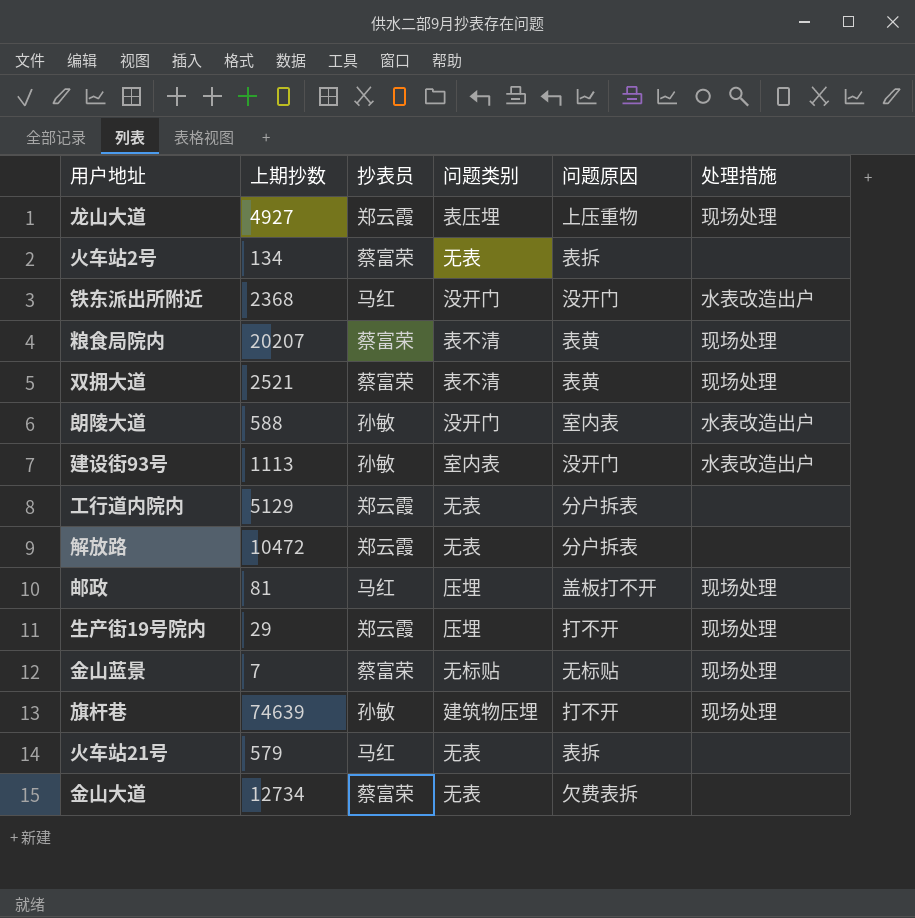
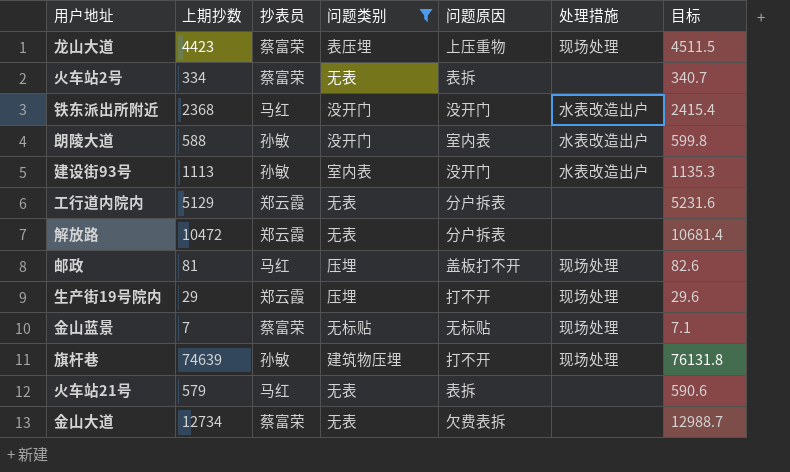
filter: none -> 问题类别 != 表不清
column 目标 | formula: none -> [上期抄数] * 1.02
龙山大道 | 上期抄数: 4927 -> 4423
龙山大道 | 抄表员: 郑云霞 -> 蔡富荣
火车站2号 | 上期抄数: 134 -> 334

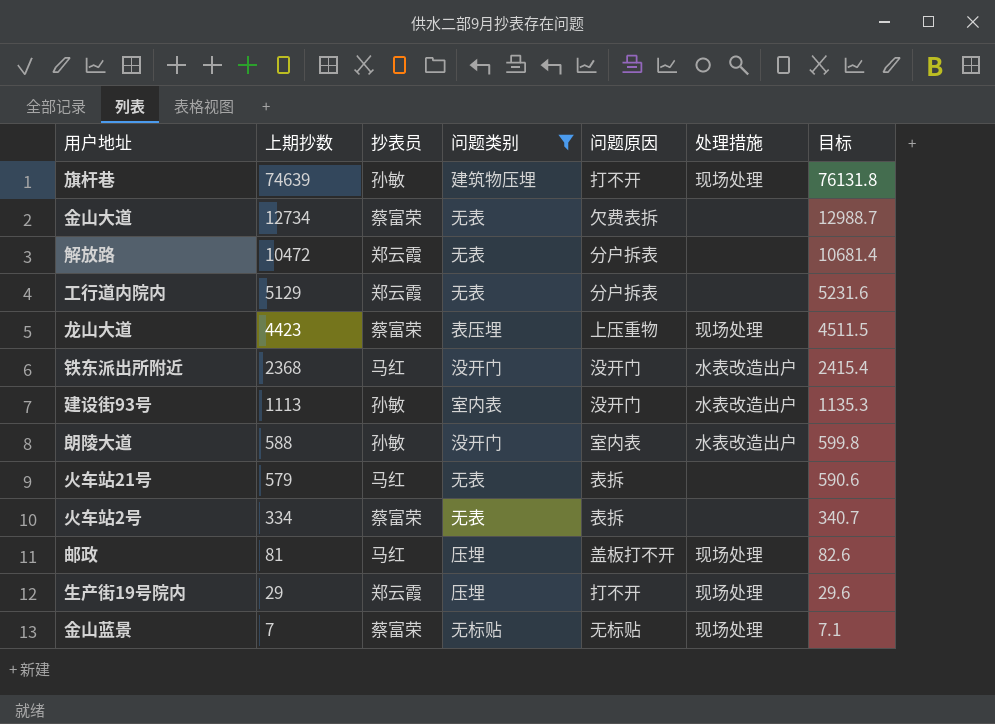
row order: none -> 上期抄数 descending

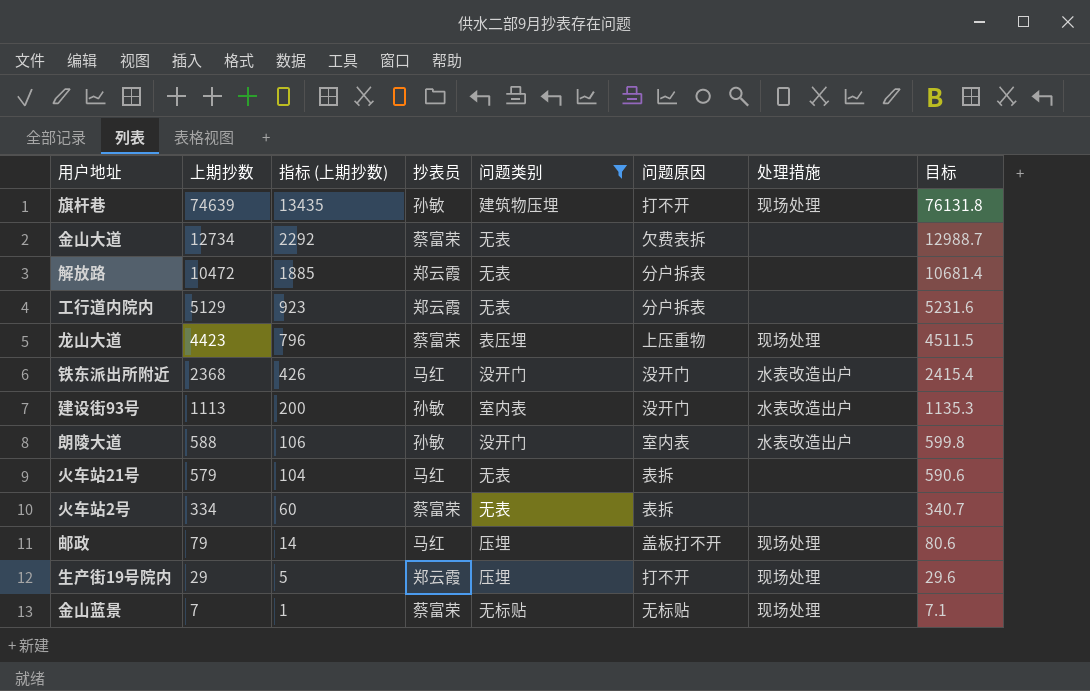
column 指标 (上期抄数) | formula: none -> [上期抄数] * 0.18
邮政 | 上期抄数: 81 -> 79
邮政 | 目标: 82.6 -> 80.6

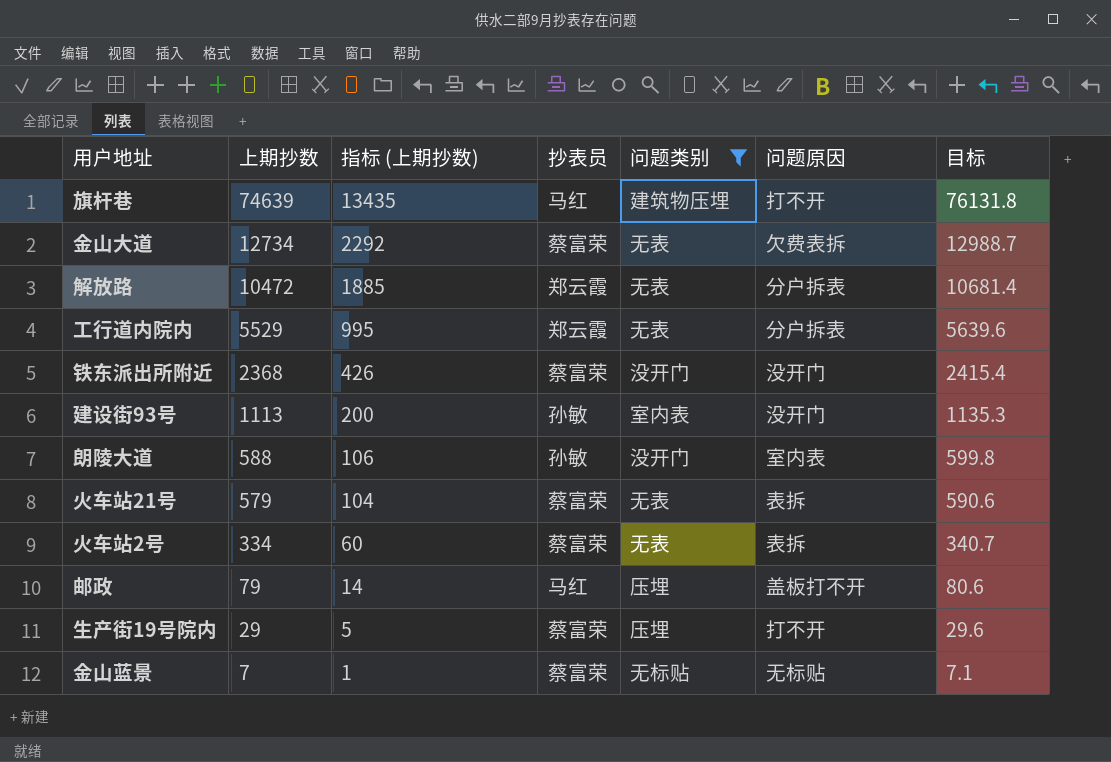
column 处理措施 | position: 7 -> none
row 龙山大道: 4423 | 796 | 蔡富荣 | 表压埋 | 上压重物 | 现场处理 | 4511.5 -> none
旗杆巷 | 抄表员: 孙敏 -> 马红
工行道内院内 | 上期抄数: 5129 -> 5529
工行道内院内 | 指标 (上期抄数): 923 -> 995
工行道内院内 | 目标: 5231.6 -> 5639.6
铁东派出所附近 | 抄表员: 马红 -> 蔡富荣
火车站21号 | 抄表员: 马红 -> 蔡富荣
生产街19号院内 | 抄表员: 郑云霞 -> 蔡富荣

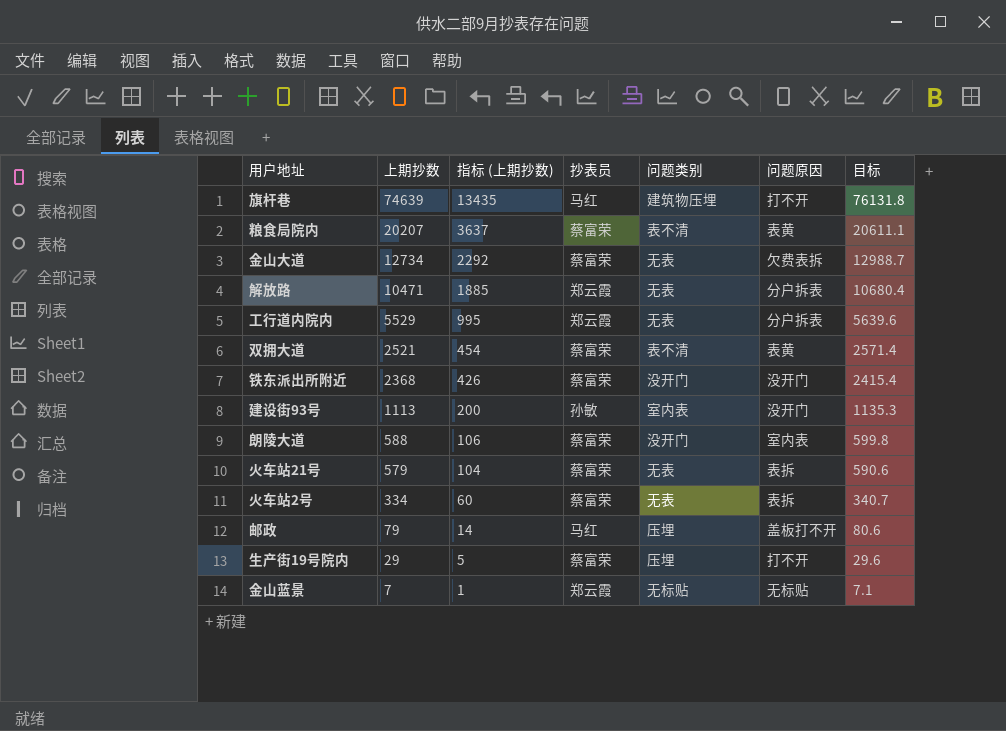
filter: 问题类别 != 表不清 -> none
解放路 | 上期抄数: 10472 -> 10471
解放路 | 目标: 10681.4 -> 10680.4
朗陵大道 | 抄表员: 孙敏 -> 蔡富荣
金山蓝景 | 抄表员: 蔡富荣 -> 郑云霞

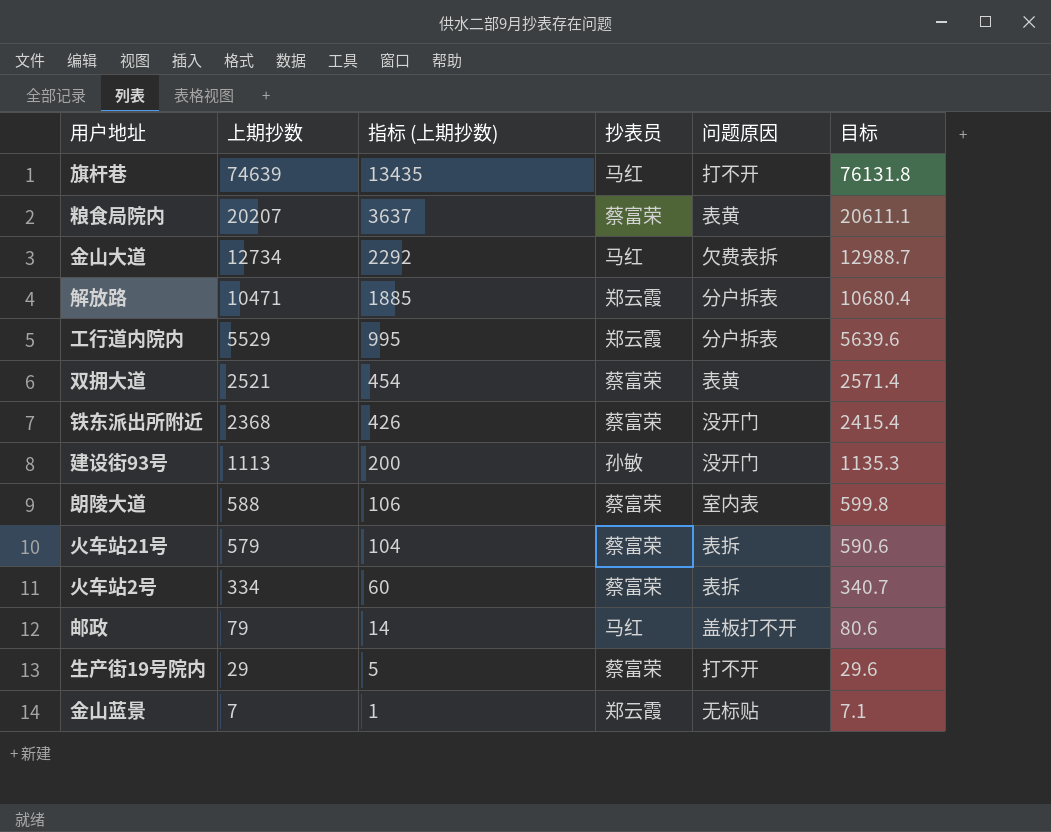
column 问题类别 | position: 5 -> none
金山大道 | 抄表员: 蔡富荣 -> 马红

